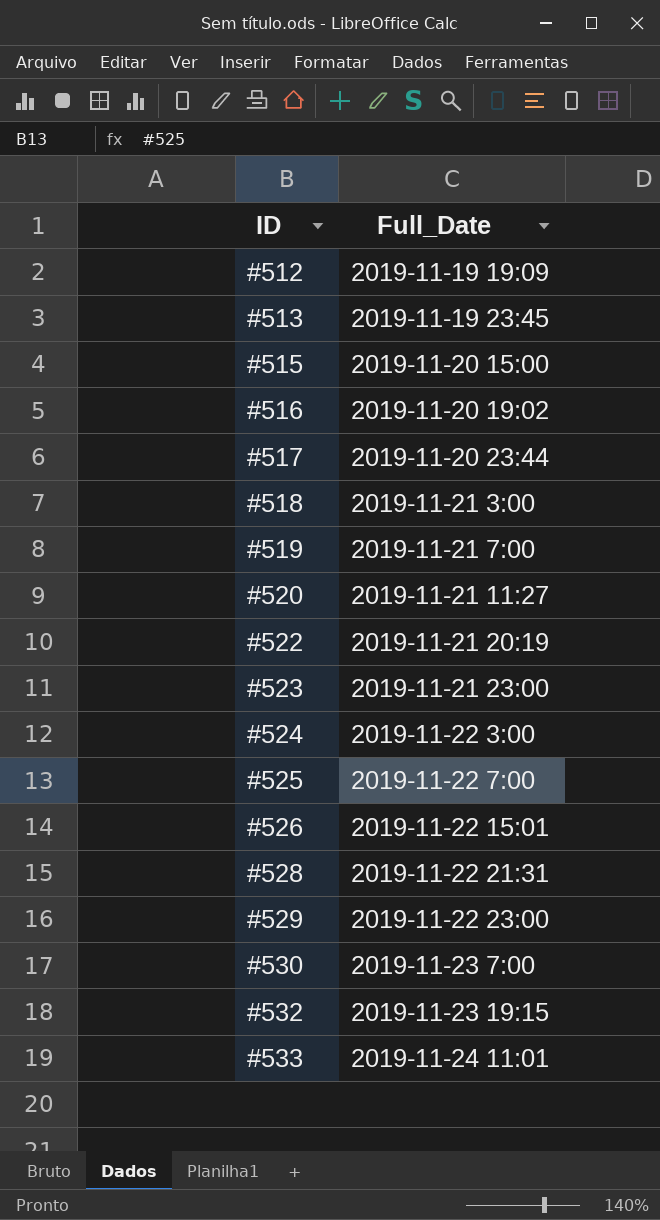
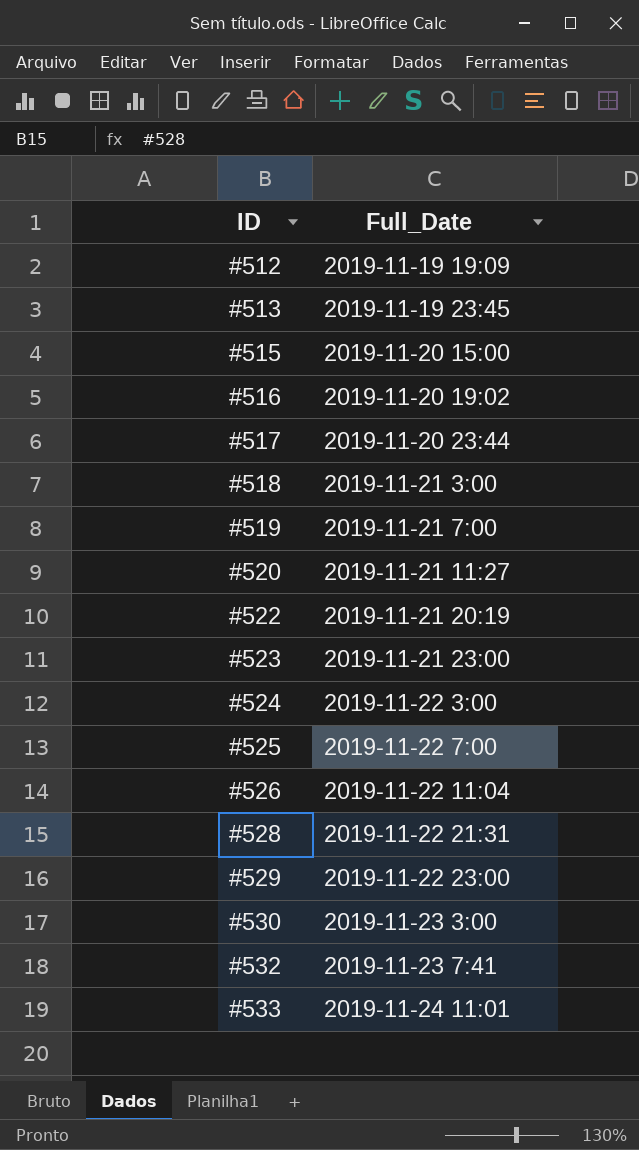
#526 | Full_Date: 2019-11-22 15:01 -> 2019-11-22 11:04
#530 | Full_Date: 2019-11-23 7:00 -> 2019-11-23 3:00
#532 | Full_Date: 2019-11-23 19:15 -> 2019-11-23 7:41

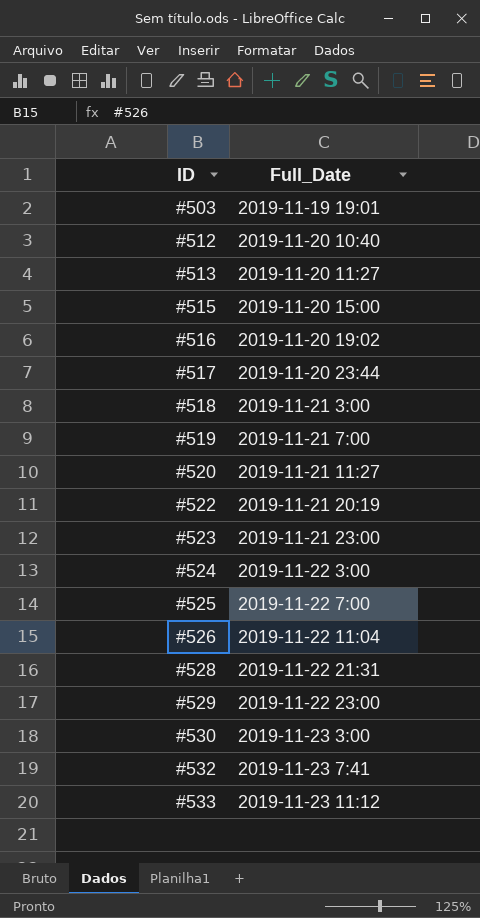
row #503: none -> 2019-11-19 19:01
#512 | Full_Date: 2019-11-19 19:09 -> 2019-11-20 10:40
#513 | Full_Date: 2019-11-19 23:45 -> 2019-11-20 11:27
#533 | Full_Date: 2019-11-24 11:01 -> 2019-11-23 11:12

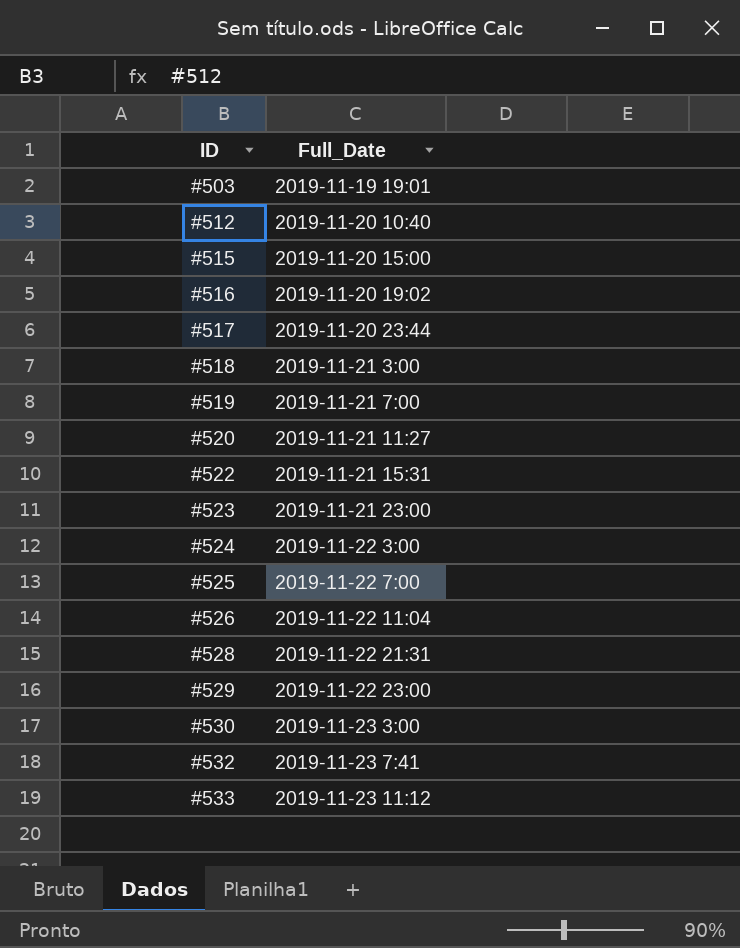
row #513: 2019-11-20 11:27 -> none
#522 | Full_Date: 2019-11-21 20:19 -> 2019-11-21 15:31

